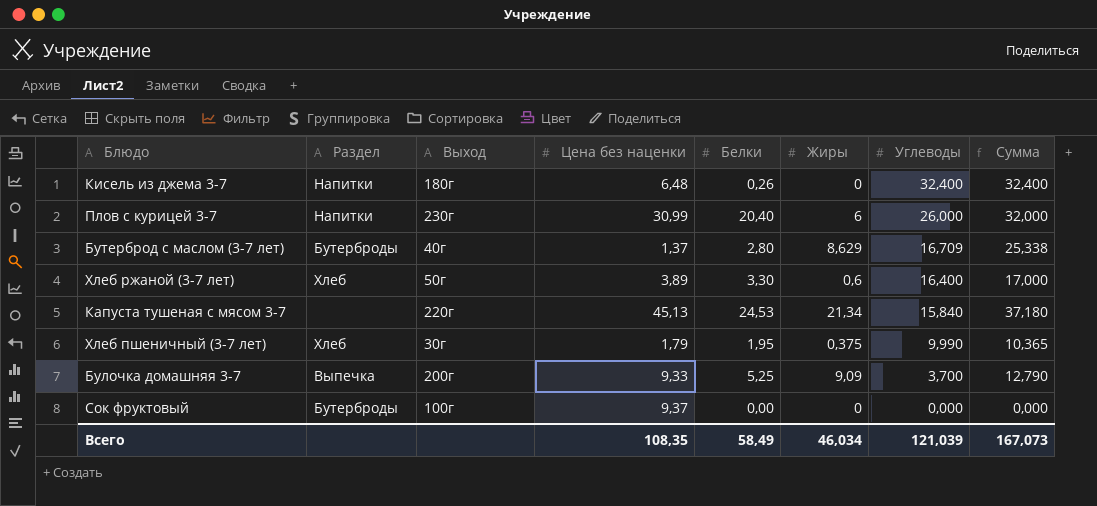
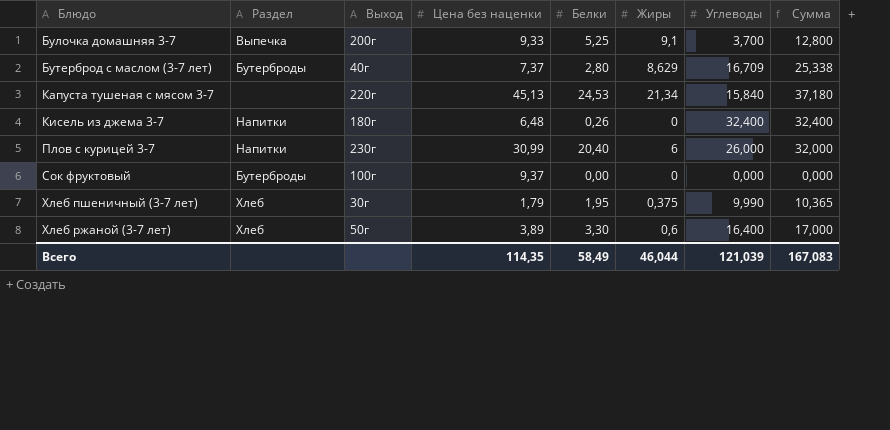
row order: Углеводы descending -> Блюдо ascending
Булочка домашняя 3-7 | Жиры: 9,09 -> 9,1
Булочка домашняя 3-7 | Сумма: 12,790 -> 12,800
Бутерброд с маслом (3-7 лет) | Цена без наценки: 1,37 -> 7,37
Всего | Цена без наценки: 108,35 -> 114,35
Всего | Жиры: 46,034 -> 46,044
Всего | Сумма: 167,073 -> 167,083

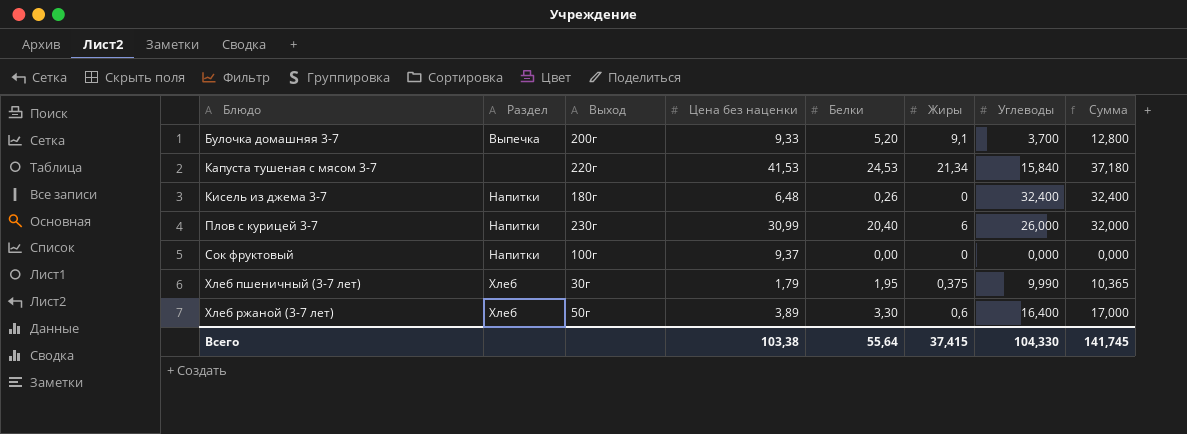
row Бутерброд с маслом (3-7 лет): Бутерброды | 40г | 7,37 | 2,80 | 8,629 | 16,709 | 25,338 -> none
Булочка домашняя 3-7 | Белки: 5,25 -> 5,20
Капуста тушеная с мясом 3-7 | Цена без наценки: 45,13 -> 41,53
Сок фруктовый | Раздел: Бутерброды -> Напитки
Всего | Цена без наценки: 114,35 -> 103,38
Всего | Белки: 58,49 -> 55,64
Всего | Жиры: 46,044 -> 37,415
Всего | Углеводы: 121,039 -> 104,330
Всего | Сумма: 167,083 -> 141,745

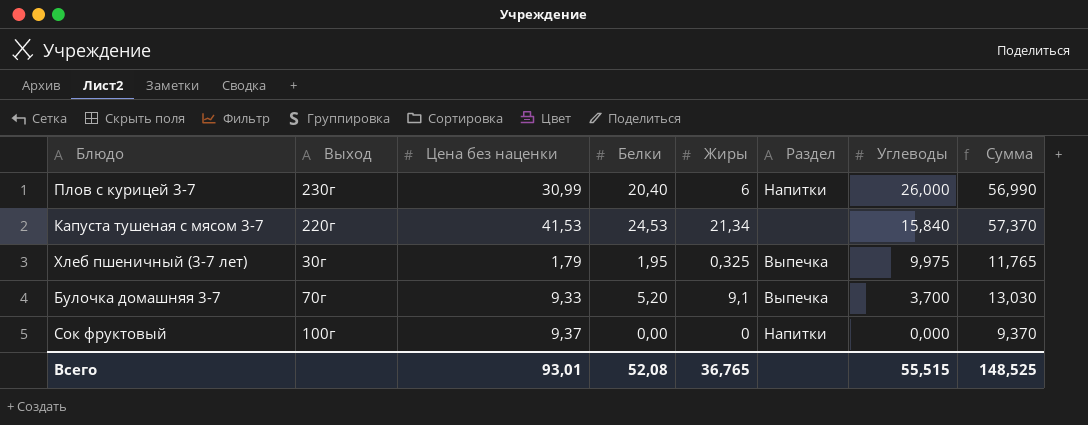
row order: Блюдо ascending -> Углеводы descending
column Раздел | position: 2 -> 6
column Сумма | formula: [Жиры] + [Углеводы] -> [Цена без наценки] + [Углеводы]
row Кисель из джема 3-7: Напитки | 180г | 6,48 | 0,26 | 0 | 32,400 | 32,400 -> none
row Хлеб ржаной (3-7 лет): Хлеб | 50г | 3,89 | 3,30 | 0,6 | 16,400 | 17,000 -> none
Хлеб пшеничный (3-7 лет) | Жиры: 0,375 -> 0,325
Хлеб пшеничный (3-7 лет) | Раздел: Хлеб -> Выпечка
Хлеб пшеничный (3-7 лет) | Углеводы: 9,990 -> 9,975
Булочка домашняя 3-7 | Выход: 200г -> 70г
Всего | Цена без наценки: 103,38 -> 93,01
Всего | Белки: 55,64 -> 52,08
Всего | Жиры: 37,415 -> 36,765
Всего | Углеводы: 104,330 -> 55,515
Всего | Сумма: 141,745 -> 148,525

